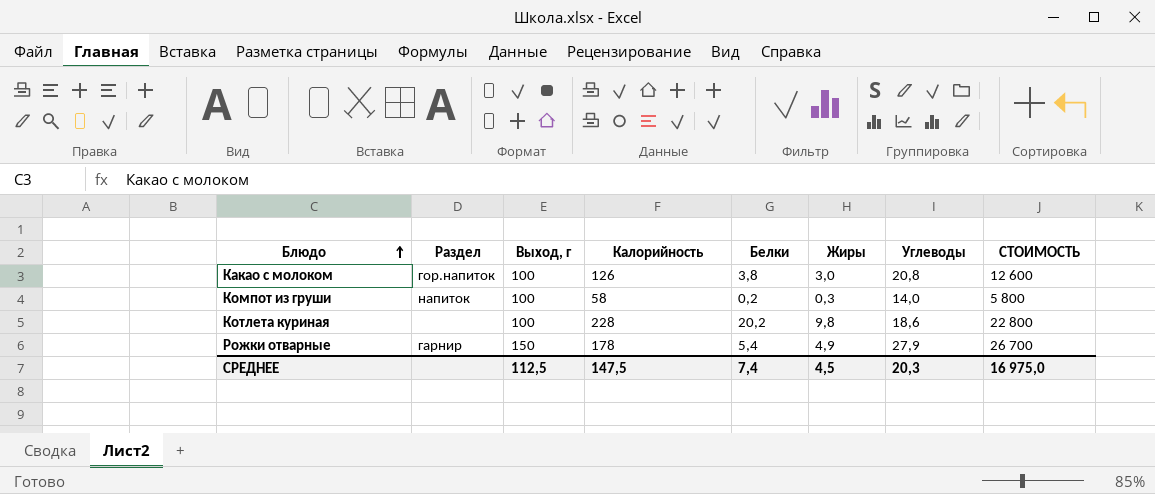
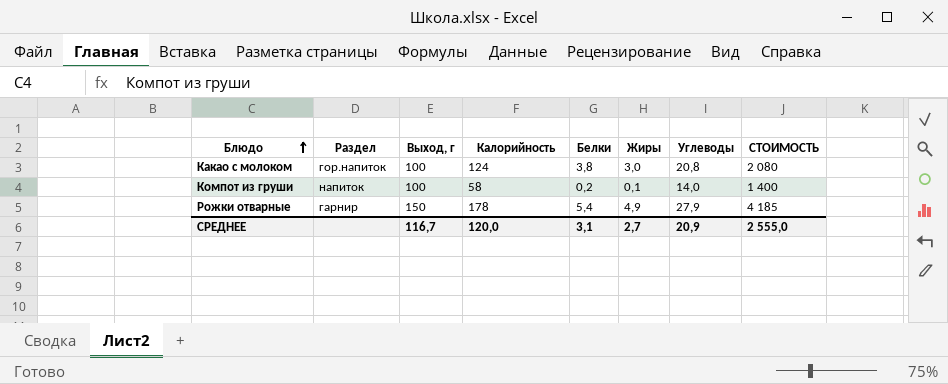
column СТОИМОСТЬ | formula: [Выход, г] * [Калорийность] -> [Выход, г] * [Углеводы]
row Котлета куриная: none | 100 | 228 | 20,2 | 9,8 | 18,6 | 22 800 -> none
Какао с молоком | Калорийность: 126 -> 124
Компот из груши | Жиры: 0,3 -> 0,1
СРЕДНЕЕ | Выход, г: 112,5 -> 116,7
СРЕДНЕЕ | Калорийность: 147,5 -> 120,0
СРЕДНЕЕ | Белки: 7,4 -> 3,1
СРЕДНЕЕ | Жиры: 4,5 -> 2,7
СРЕДНЕЕ | Углеводы: 20,3 -> 20,9
СРЕДНЕЕ | СТОИМОСТЬ: 16 975,0 -> 2 555,0

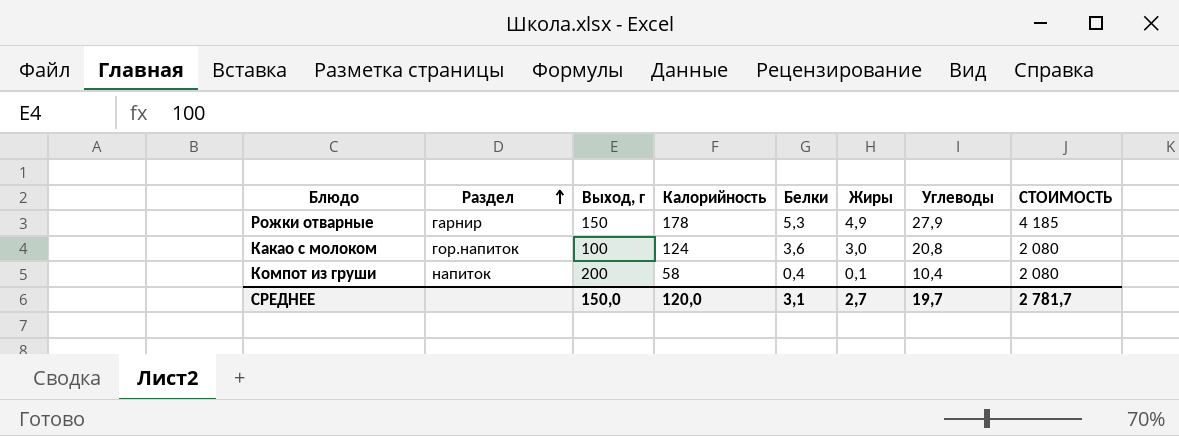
row order: Блюдо ascending -> Раздел ascending
Рожки отварные | Белки: 5,4 -> 5,3
Какао с молоком | Белки: 3,8 -> 3,6
Компот из груши | Выход, г: 100 -> 200
Компот из груши | Белки: 0,2 -> 0,4
Компот из груши | Углеводы: 14,0 -> 10,4
Компот из груши | СТОИМОСТЬ: 1 400 -> 2 080
СРЕДНЕЕ | Выход, г: 116,7 -> 150,0
СРЕДНЕЕ | Углеводы: 20,9 -> 19,7
СРЕДНЕЕ | СТОИМОСТЬ: 2 555,0 -> 2 781,7

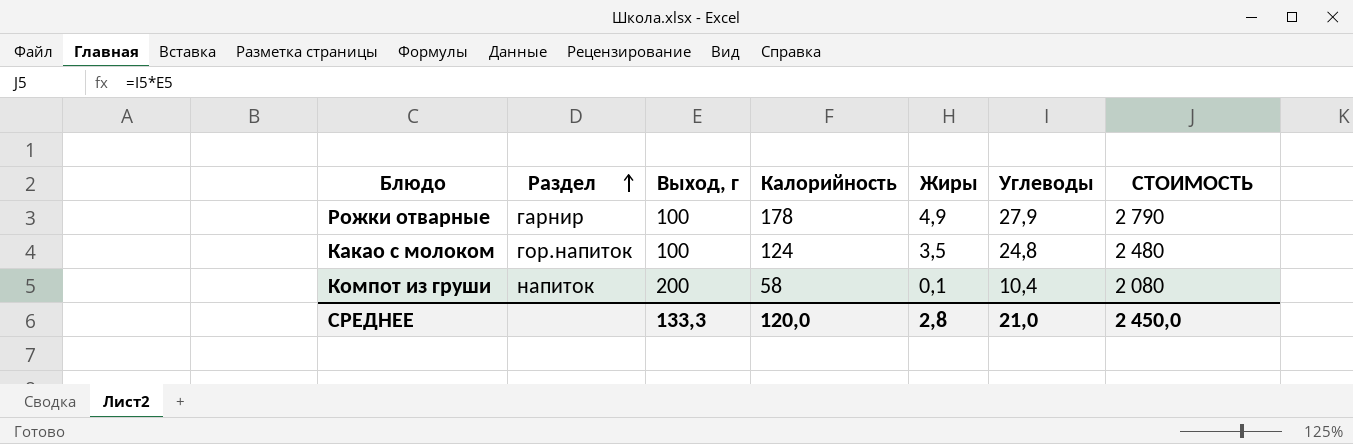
column Белки | position: 5 -> none
Рожки отварные | Выход, г: 150 -> 100
Рожки отварные | СТОИМОСТЬ: 4 185 -> 2 790
Какао с молоком | Жиры: 3,0 -> 3,5
Какао с молоком | Углеводы: 20,8 -> 24,8
Какао с молоком | СТОИМОСТЬ: 2 080 -> 2 480
СРЕДНЕЕ | Выход, г: 150,0 -> 133,3
СРЕДНЕЕ | Жиры: 2,7 -> 2,8
СРЕДНЕЕ | Углеводы: 19,7 -> 21,0
СРЕДНЕЕ | СТОИМОСТЬ: 2 781,7 -> 2 450,0

